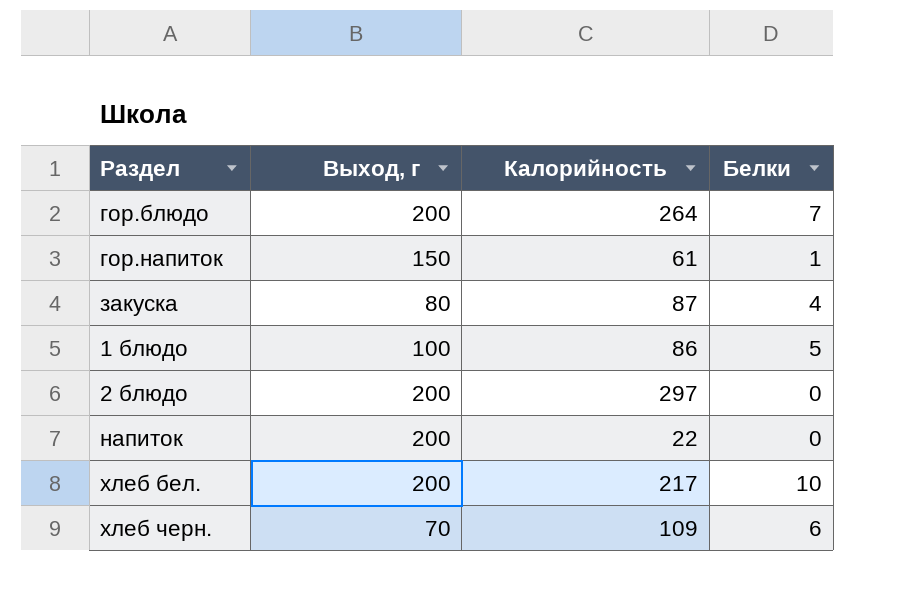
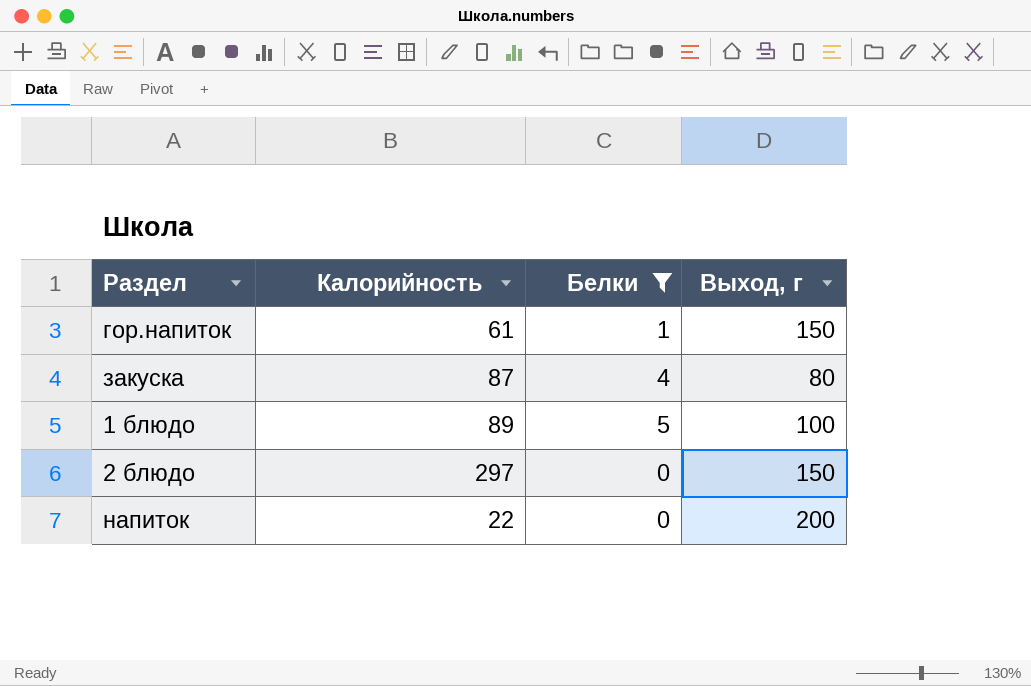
filter: none -> Белки <= 5
column Выход, г | position: 2 -> 4
1 блюдо | Калорийность: 86 -> 89
2 блюдо | Выход, г: 200 -> 150

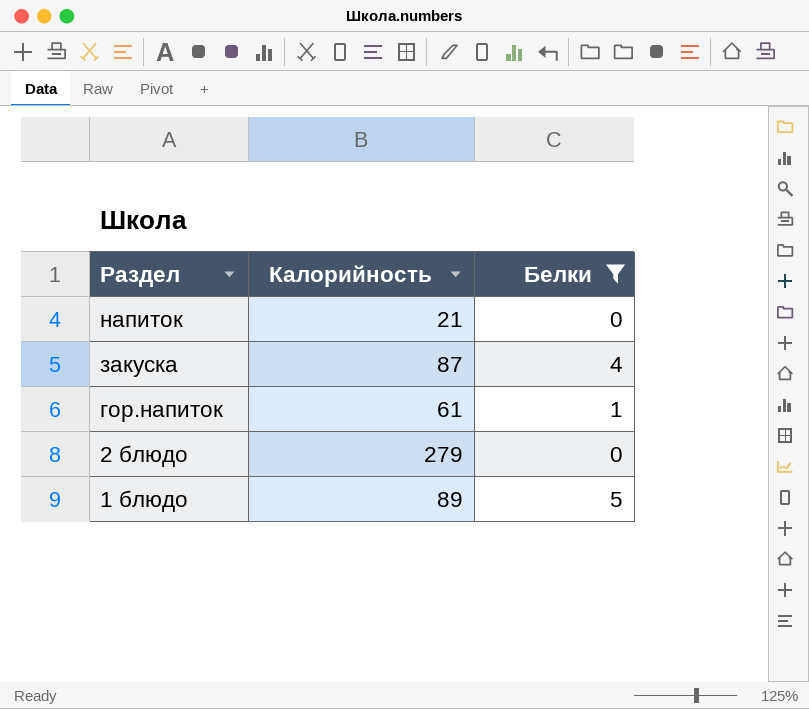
row order: none -> Раздел descending
column Выход, г | position: 4 -> none
напиток | Калорийность: 22 -> 21
2 блюдо | Калорийность: 297 -> 279

